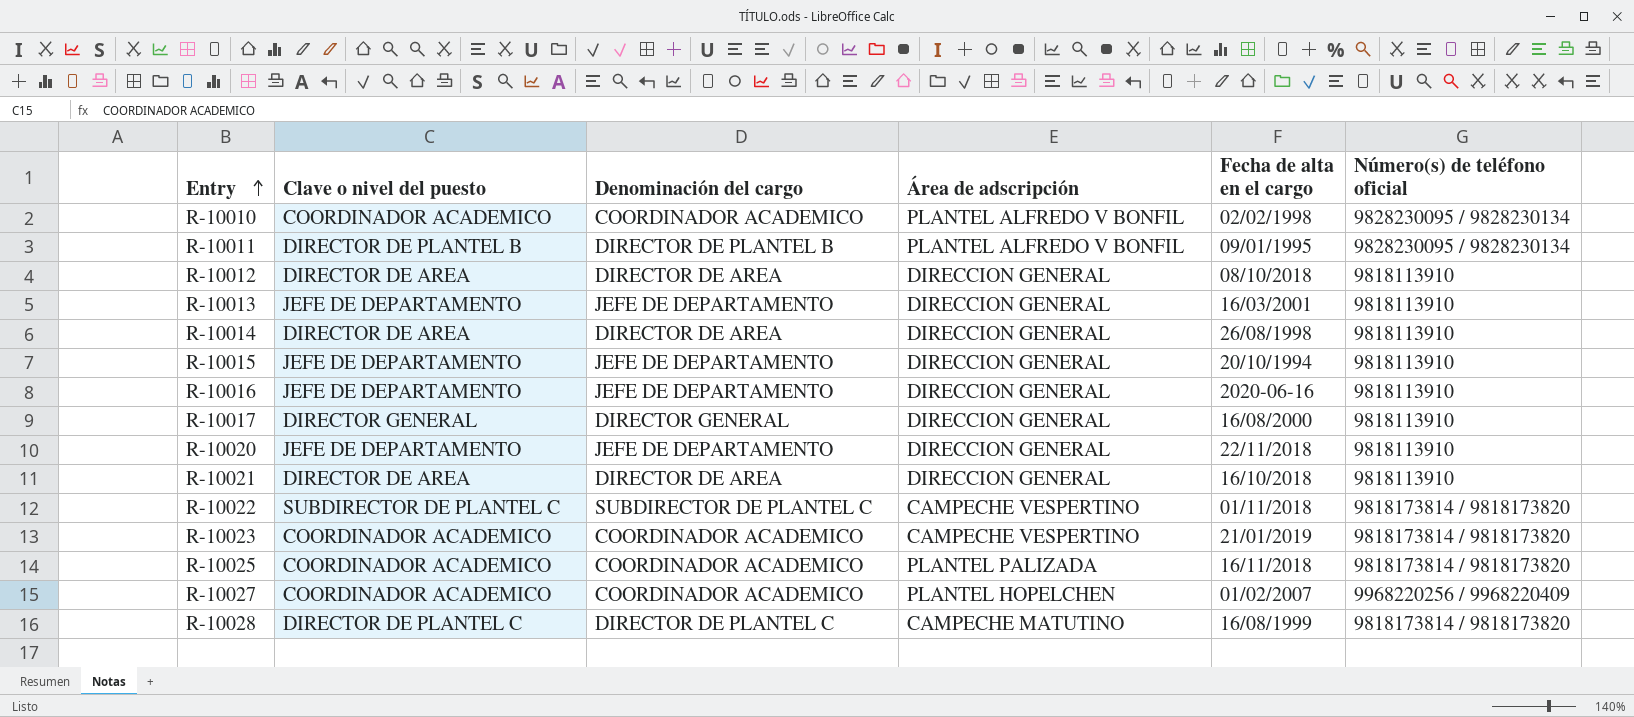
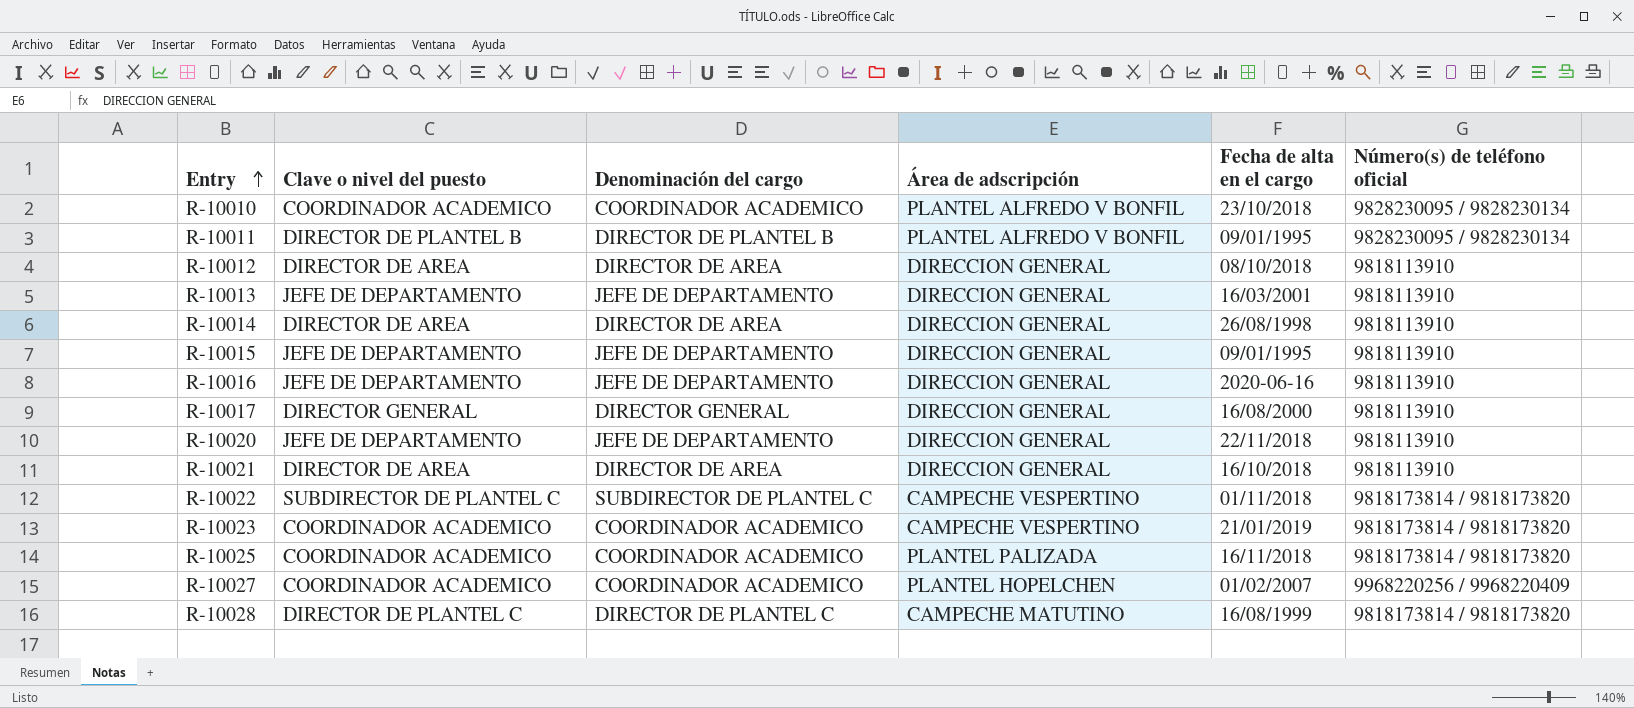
R-10010 | Fecha de alta en el cargo: 02/02/1998 -> 23/10/2018
R-10015 | Fecha de alta en el cargo: 20/10/1994 -> 09/01/1995

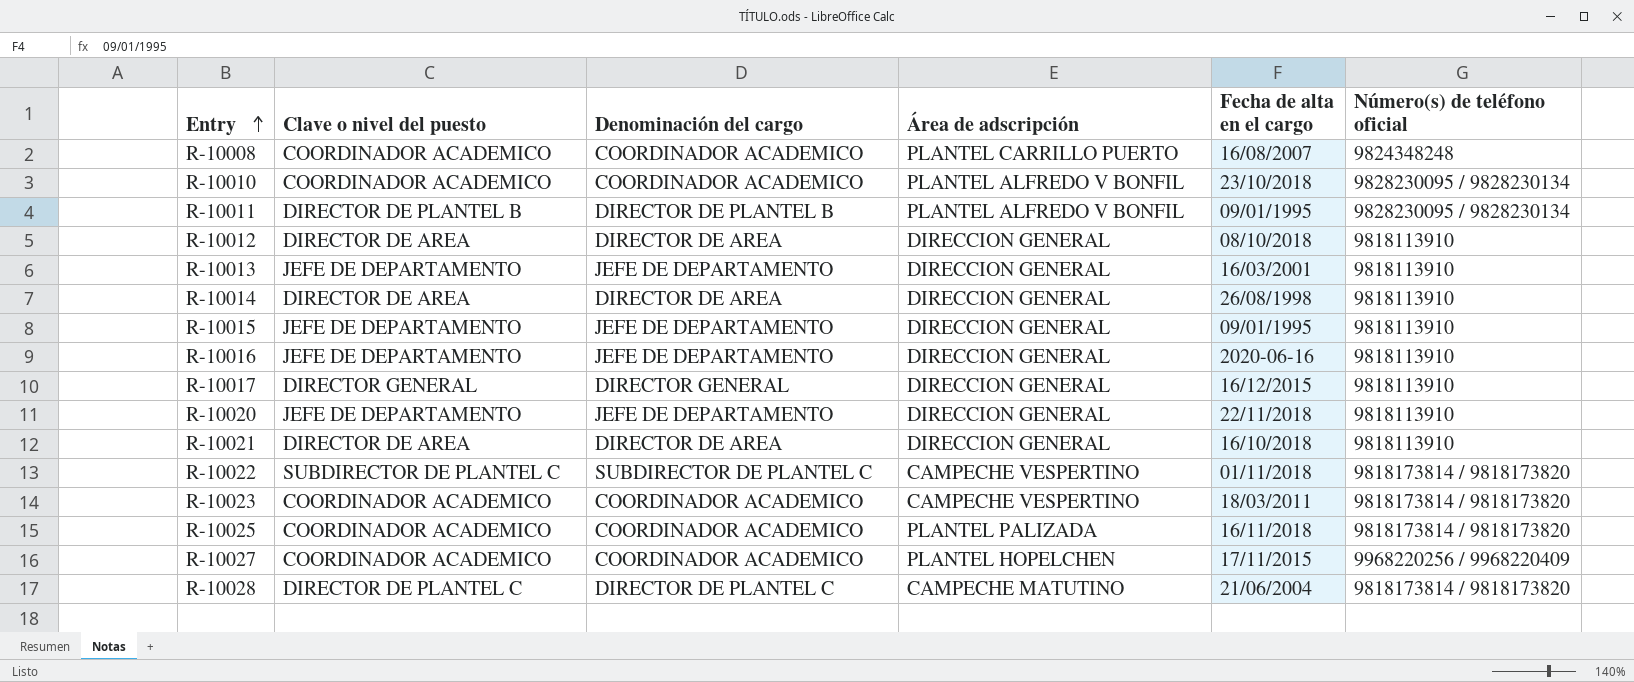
row R-10008: none -> COORDINADOR ACADEMICO | COORDINADOR ACADEMICO | PLANTEL CARRILLO PUERTO | 16/08/2007 | 9824348248
R-10017 | Fecha de alta en el cargo: 16/08/2000 -> 16/12/2015
R-10023 | Fecha de alta en el cargo: 21/01/2019 -> 18/03/2011
R-10027 | Fecha de alta en el cargo: 01/02/2007 -> 17/11/2015
R-10028 | Fecha de alta en el cargo: 16/08/1999 -> 21/06/2004

